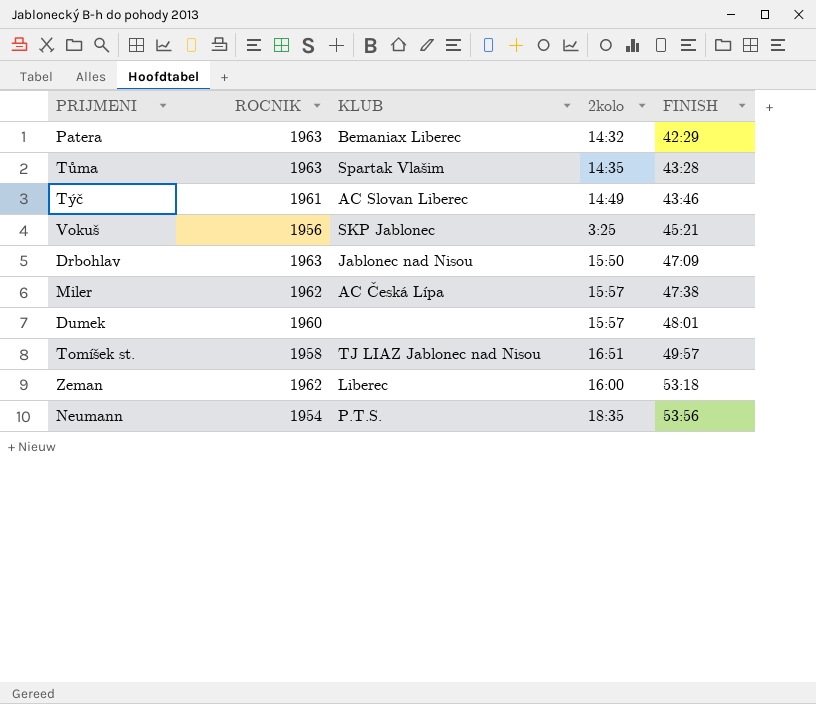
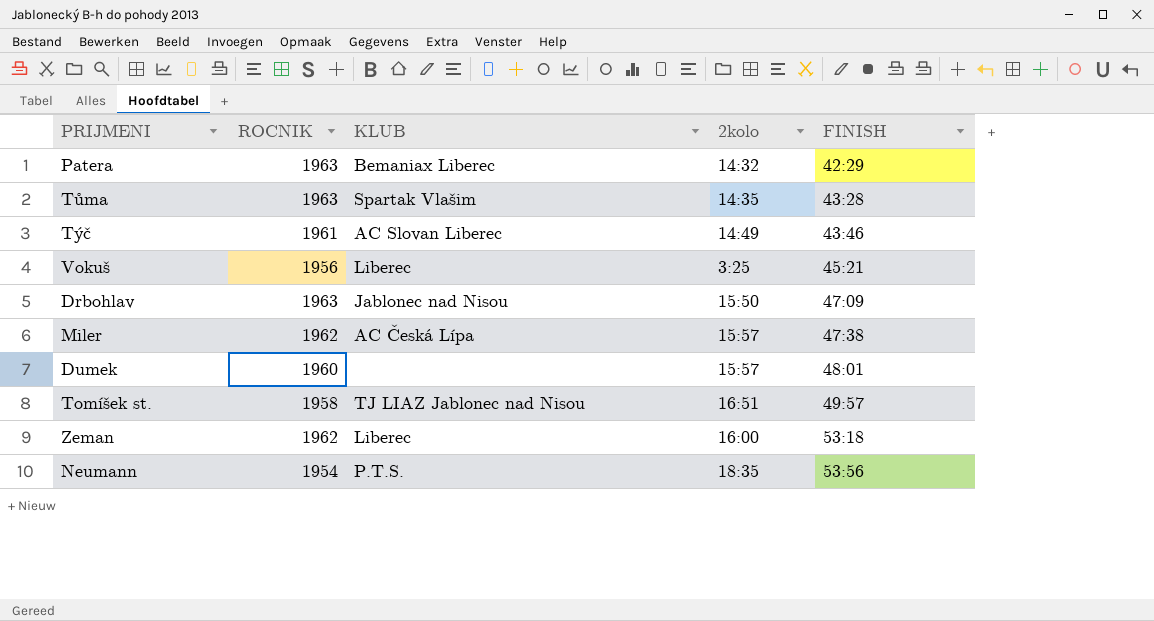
Vokuš | KLUB: SKP Jablonec -> Liberec

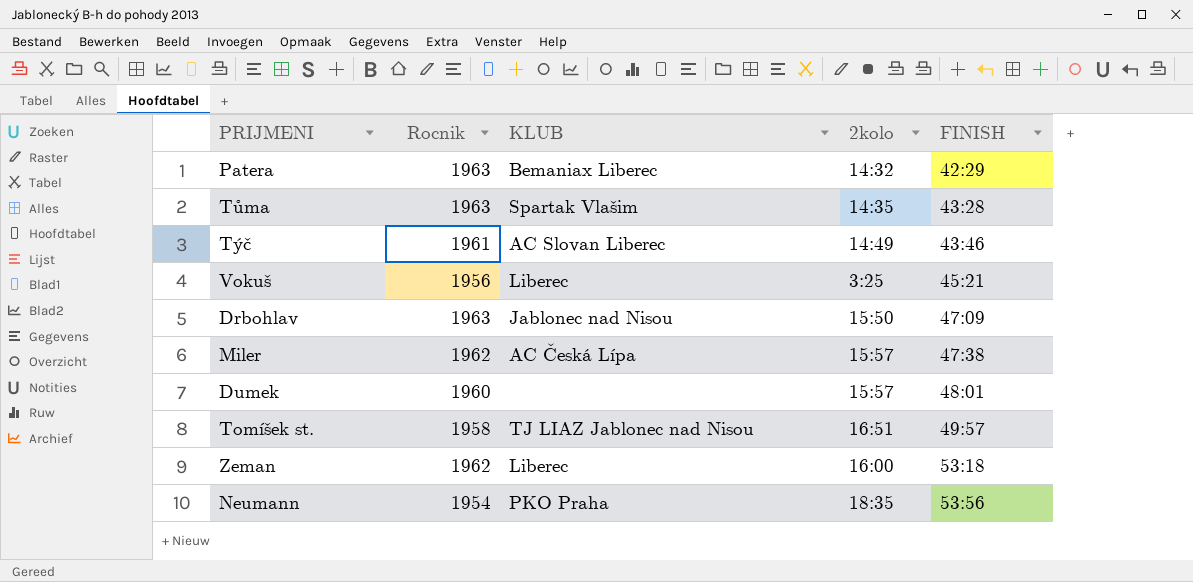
column name: ROCNIK -> Rocnik
Neumann | KLUB: P.T.S. -> PKO Praha

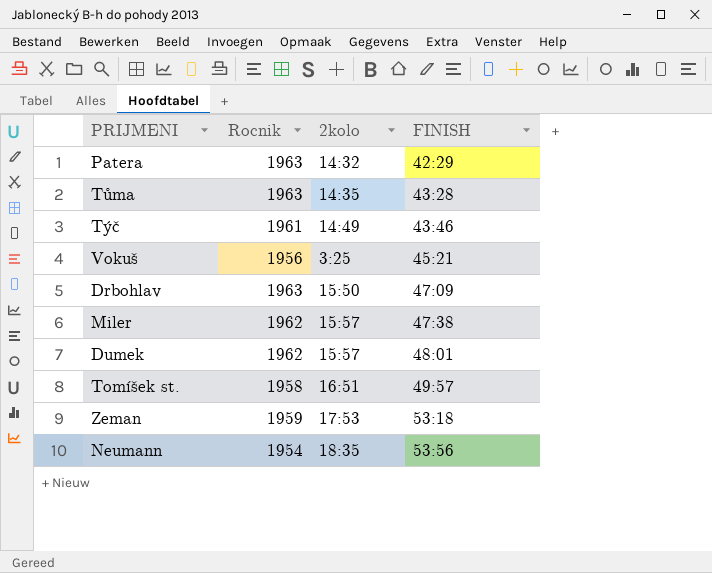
column KLUB | position: 3 -> none
Dumek | Rocnik: 1960 -> 1962
Zeman | Rocnik: 1962 -> 1959
Zeman | 2kolo: 16:00 -> 17:53

